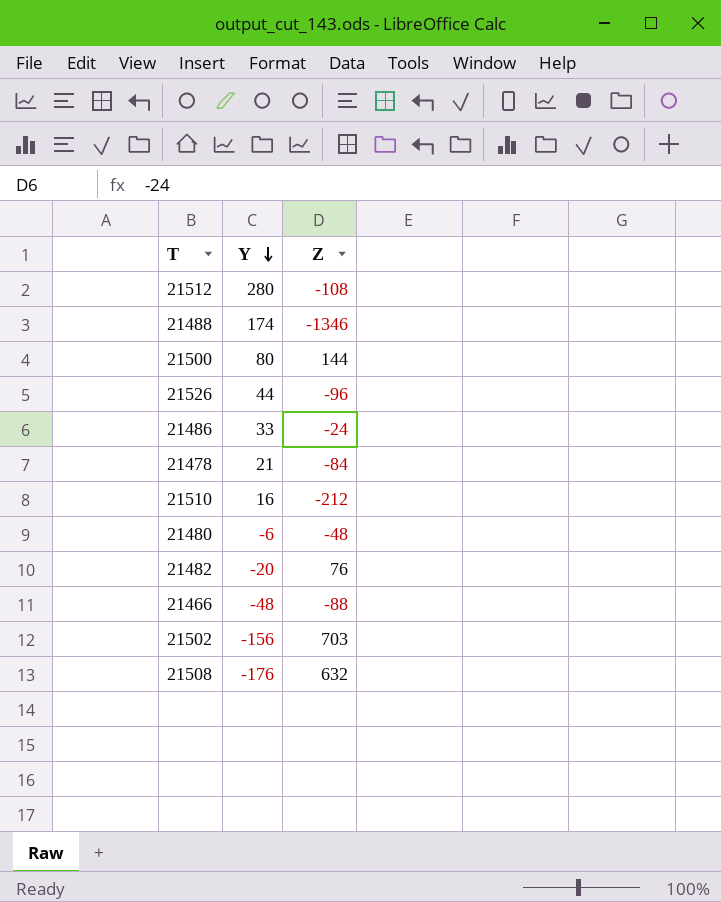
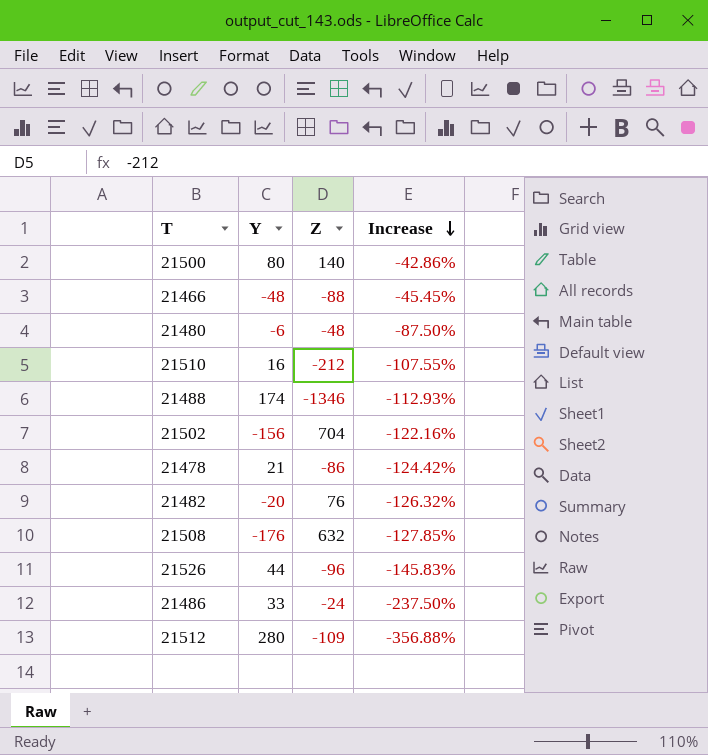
row order: Y descending -> Increase descending
column Increase | formula: none -> ([Y] - [Z]) / [Z]
21500 | Z: 144 -> 140
21502 | Z: 703 -> 704
21478 | Z: -84 -> -86
21512 | Z: -108 -> -109

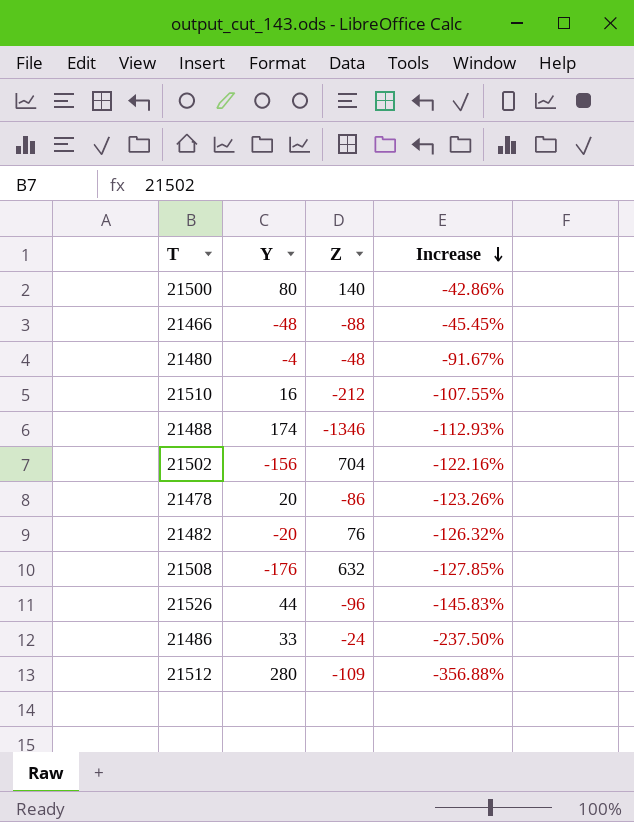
21480 | Y: -6 -> -4
21480 | Increase: -87.50% -> -91.67%
21478 | Y: 21 -> 20
21478 | Increase: -124.42% -> -123.26%

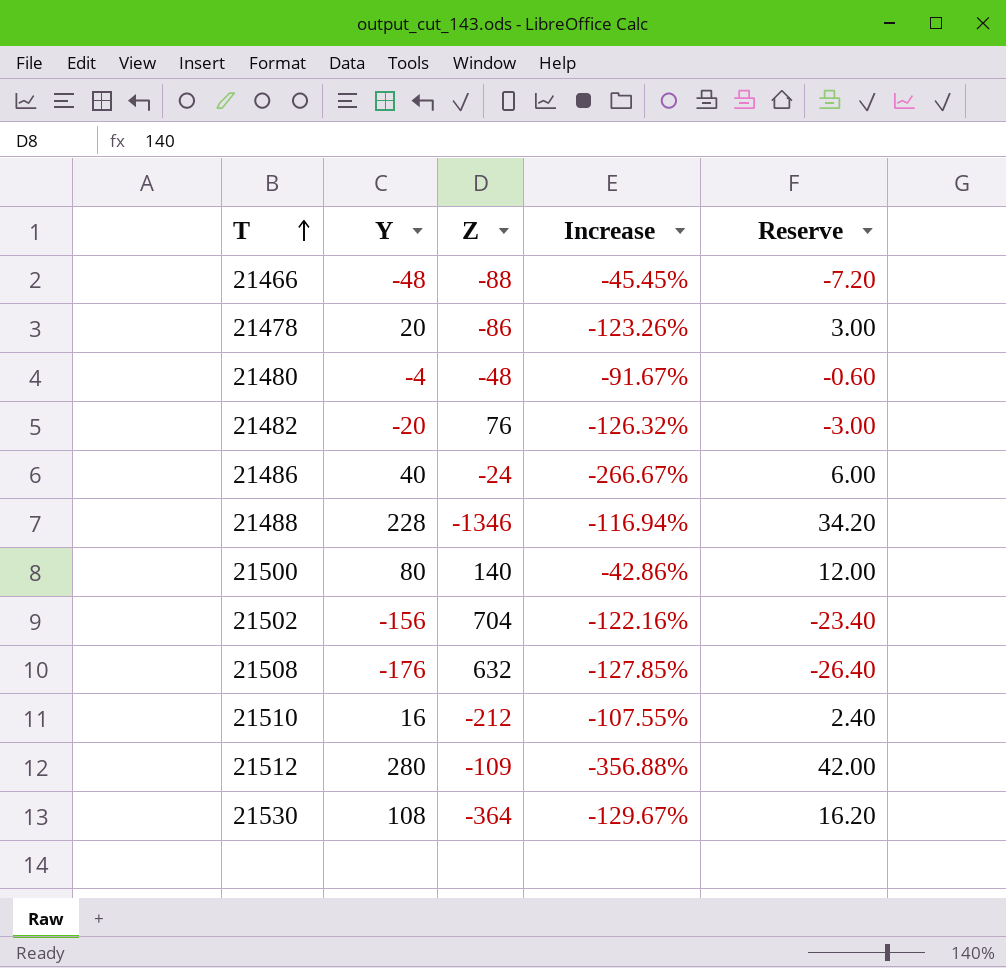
row order: Increase descending -> T ascending
column Reserve | formula: none -> [Y] * 0.15
row 21526: 44 | -96 | -145.83% -> none
21486 | Y: 33 -> 40
21486 | Increase: -237.50% -> -266.67%
21488 | Y: 174 -> 228
21488 | Increase: -112.93% -> -116.94%
row 21530: none -> 108 | -364 | -129.67% | 16.20

